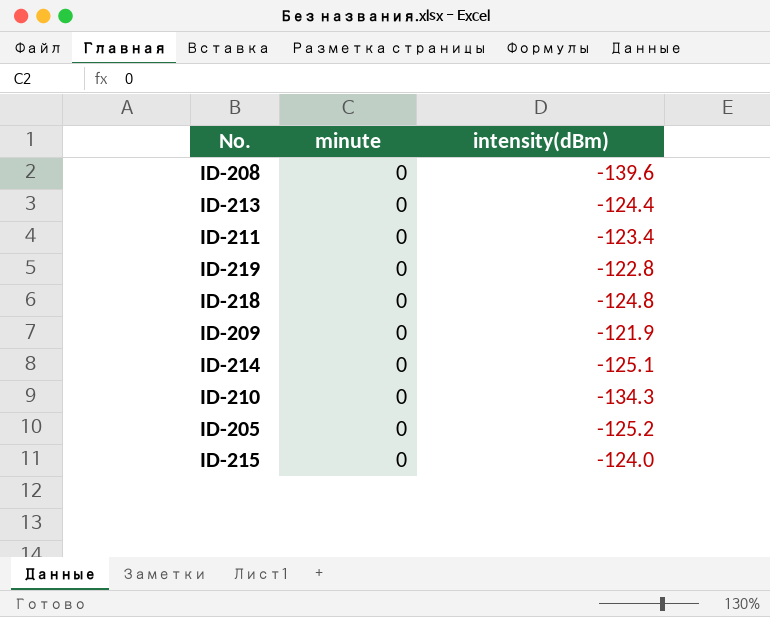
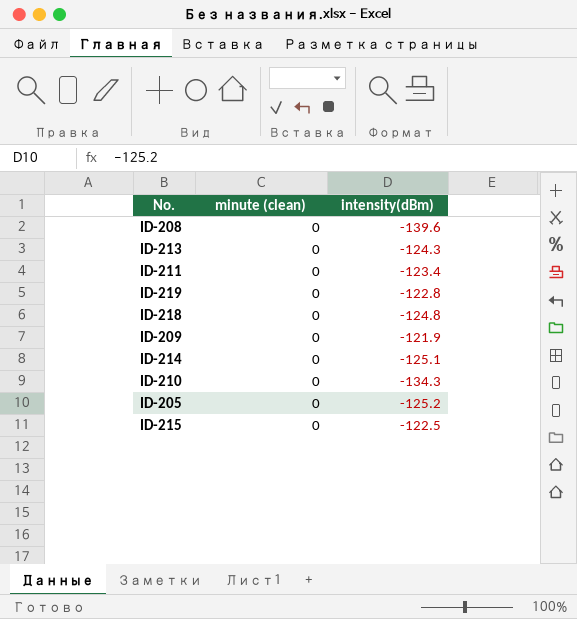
column name: minute -> minute (clean)
ID-213 | intensity(dBm): -124.4 -> -124.3
ID-215 | intensity(dBm): -124.0 -> -122.5

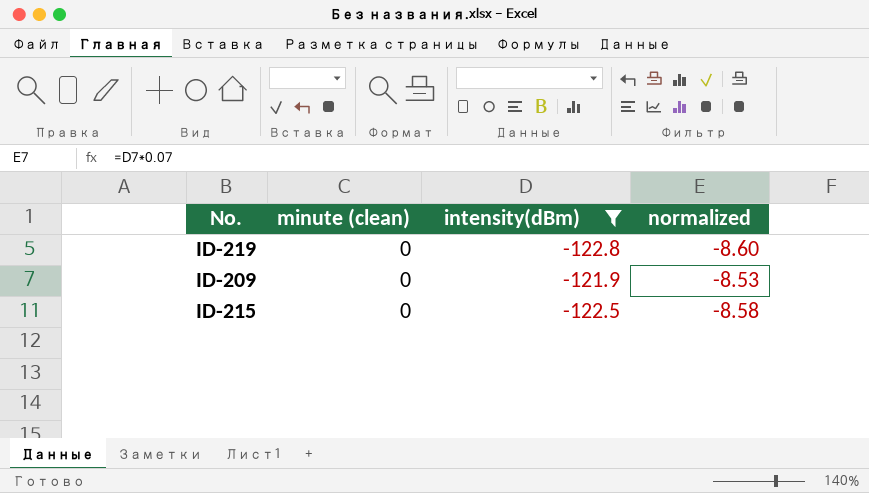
filter: none -> intensity(dBm) >= -122.8
column normalized | formula: none -> [intensity(dBm)] * 0.07

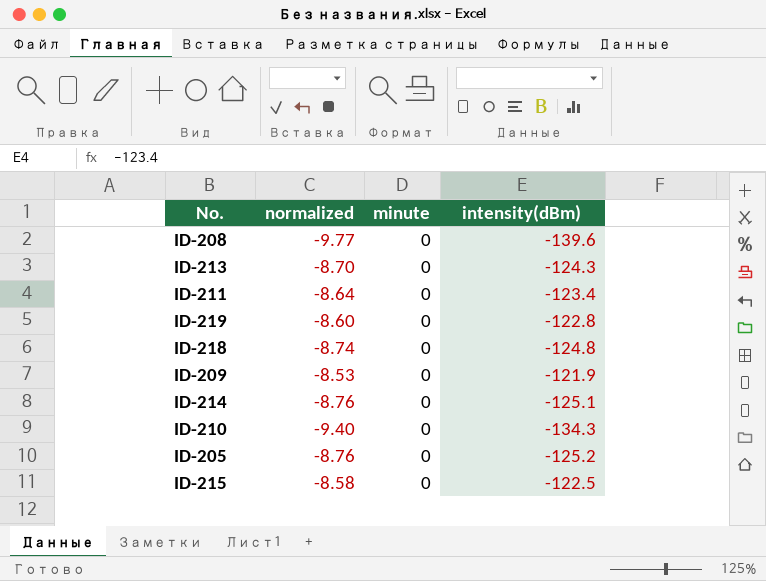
filter: intensity(dBm) >= -122.8 -> none
column normalized | position: 4 -> 2
column name: minute (clean) -> minute

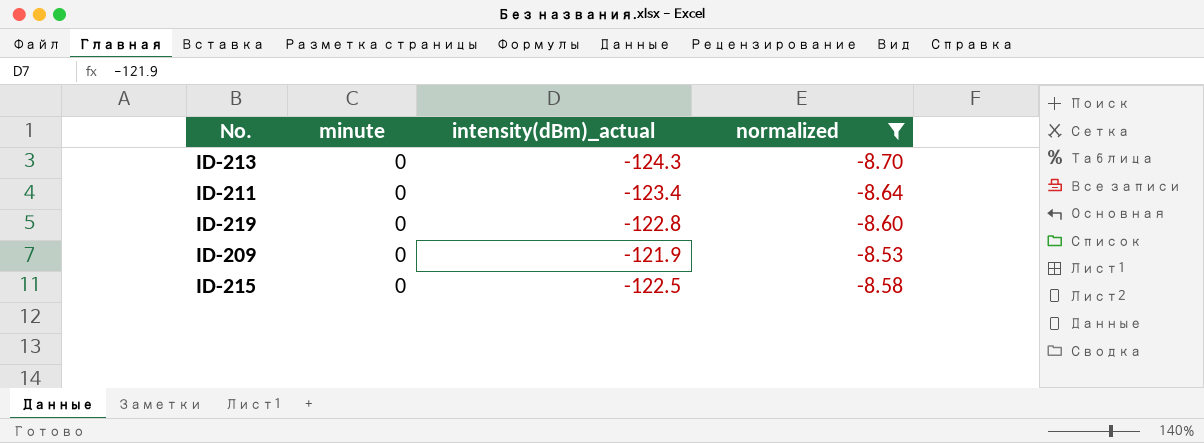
filter: none -> normalized >= -8.70
column name: intensity(dBm) -> intensity(dBm)_actual
column normalized | position: 2 -> 4

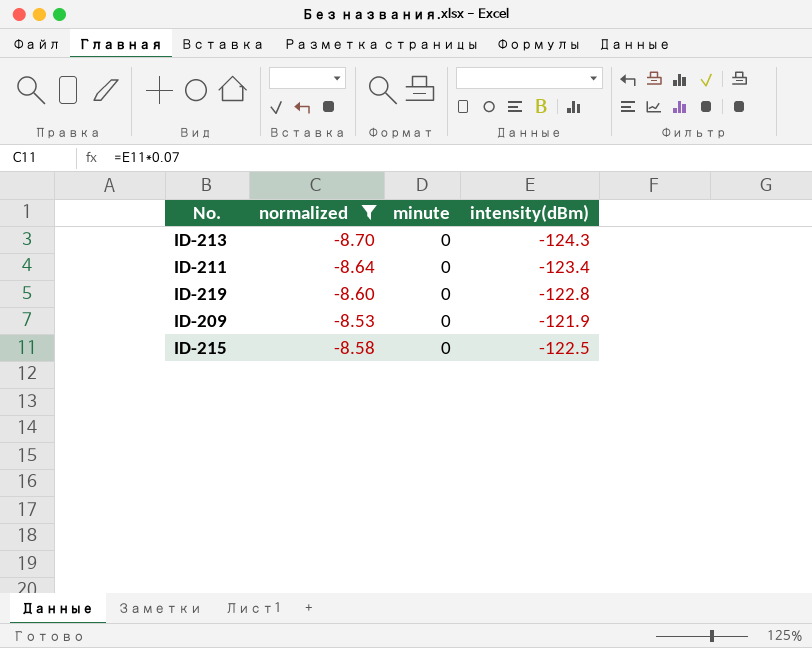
column normalized | position: 4 -> 2
column name: intensity(dBm)_actual -> intensity(dBm)

